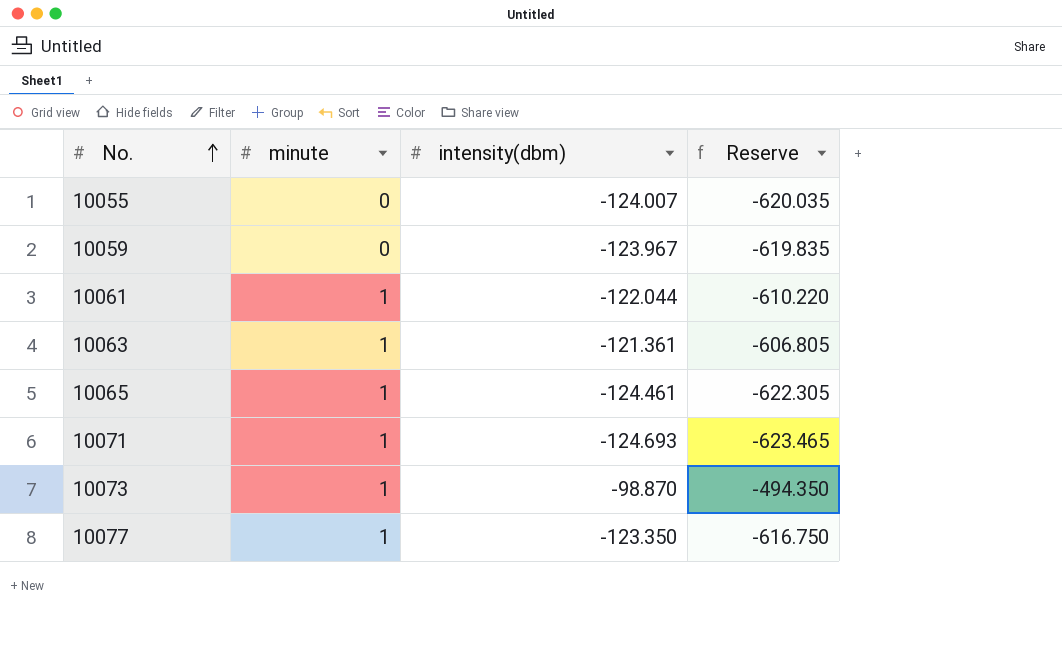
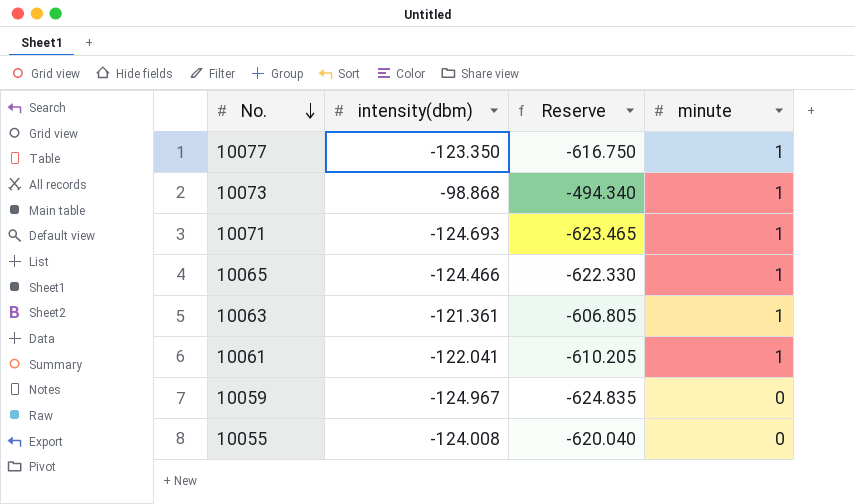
row order: No. ascending -> No. descending
column minute | position: 2 -> 4
10073 | intensity(dbm): -98.870 -> -98.868
10073 | Reserve: -494.350 -> -494.340
10065 | intensity(dbm): -124.461 -> -124.466
10065 | Reserve: -622.305 -> -622.330
10061 | intensity(dbm): -122.044 -> -122.041
10061 | Reserve: -610.220 -> -610.205
10059 | intensity(dbm): -123.967 -> -124.967
10059 | Reserve: -619.835 -> -624.835
10055 | intensity(dbm): -124.007 -> -124.008
10055 | Reserve: -620.035 -> -620.040

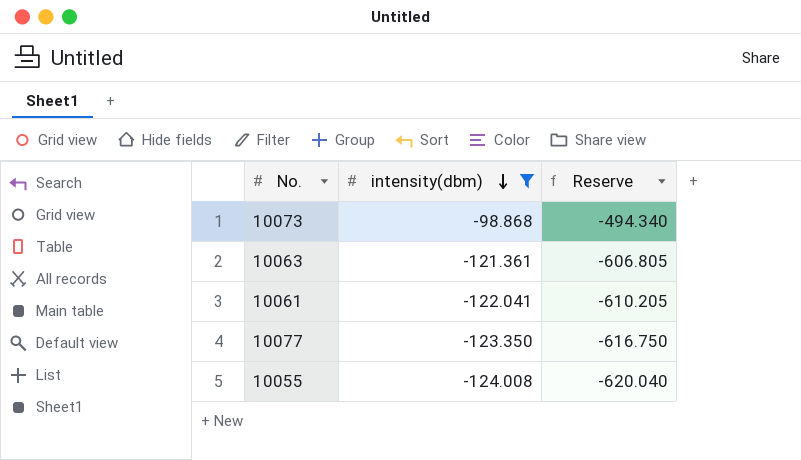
filter: none -> intensity(dbm) >= -124.008
row order: No. descending -> intensity(dbm) descending
column minute | position: 4 -> none

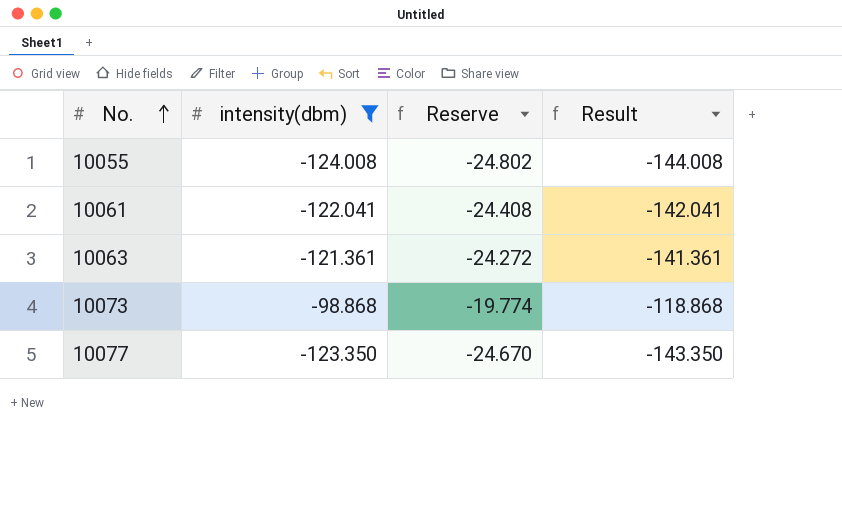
row order: intensity(dbm) descending -> No. ascending
column Reserve | formula: [intensity(dbm)] * 5 -> [intensity(dbm)] * 0.2
column Result | formula: none -> [intensity(dbm)] - 20

